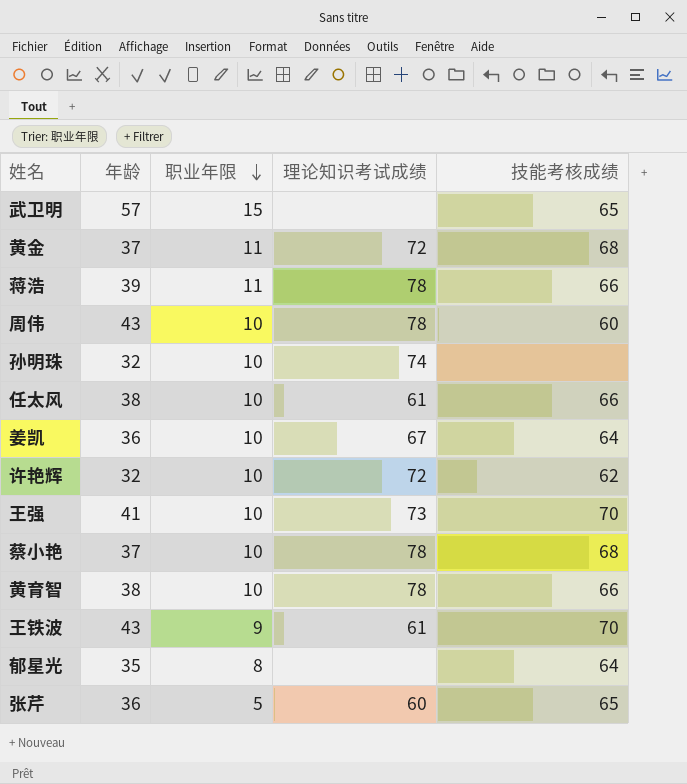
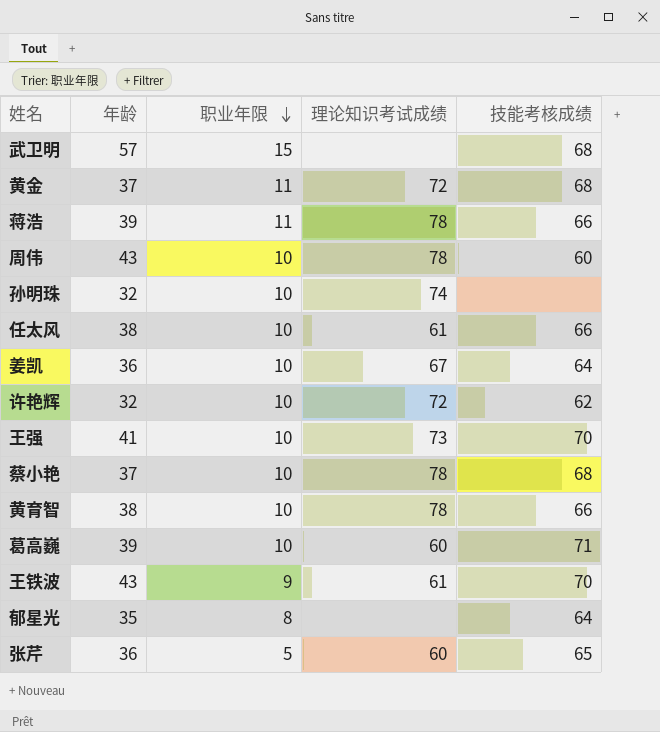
武卫明 | 技能考核成绩: 65 -> 68
row 葛高巍: none -> 39 | 10 | 60 | 71

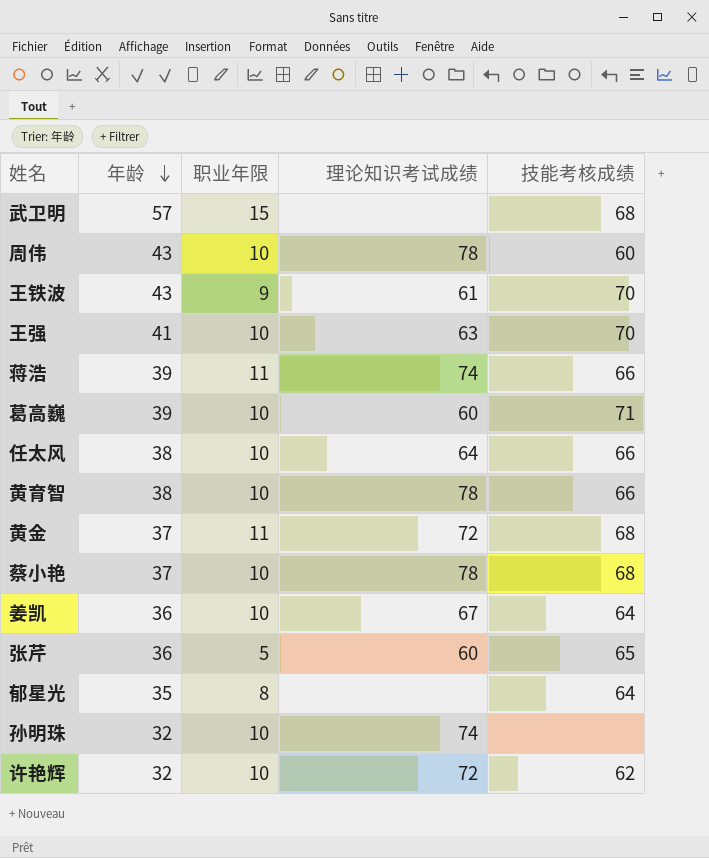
row order: 职业年限 descending -> 年龄 descending
王强 | 理论知识考试成绩: 73 -> 63
蒋浩 | 理论知识考试成绩: 78 -> 74
任太风 | 理论知识考试成绩: 61 -> 64

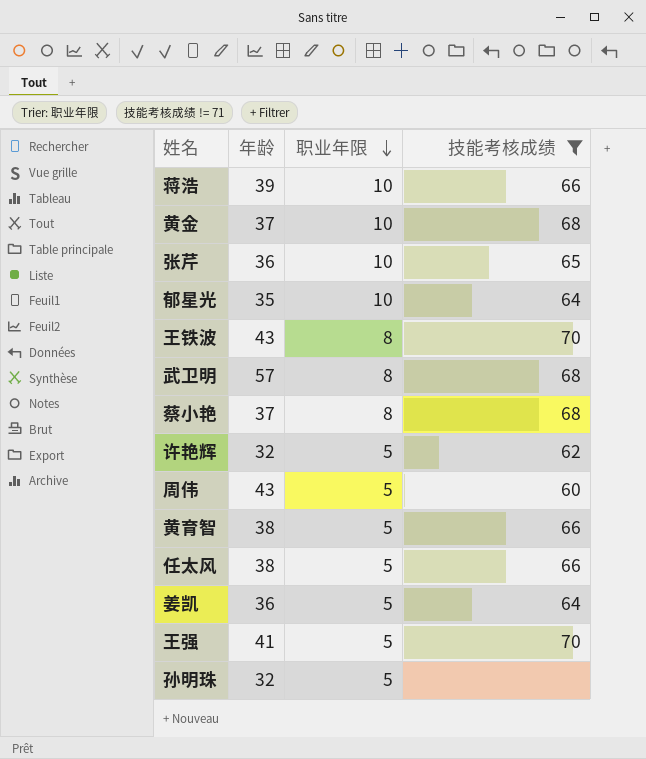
filter: none -> 技能考核成绩 != 71
row order: 年龄 descending -> 职业年限 descending
column 理论知识考试成绩 | position: 4 -> none
蒋浩 | 职业年限: 11 -> 10
黄金 | 职业年限: 11 -> 10
张芹 | 职业年限: 5 -> 10
郁星光 | 职业年限: 8 -> 10
王铁波 | 职业年限: 9 -> 8
武卫明 | 职业年限: 15 -> 8
蔡小艳 | 职业年限: 10 -> 8
许艳辉 | 职业年限: 10 -> 5
周伟 | 职业年限: 10 -> 5
黄育智 | 职业年限: 10 -> 5
任太风 | 职业年限: 10 -> 5
姜凯 | 职业年限: 10 -> 5
王强 | 职业年限: 10 -> 5
孙明珠 | 职业年限: 10 -> 5

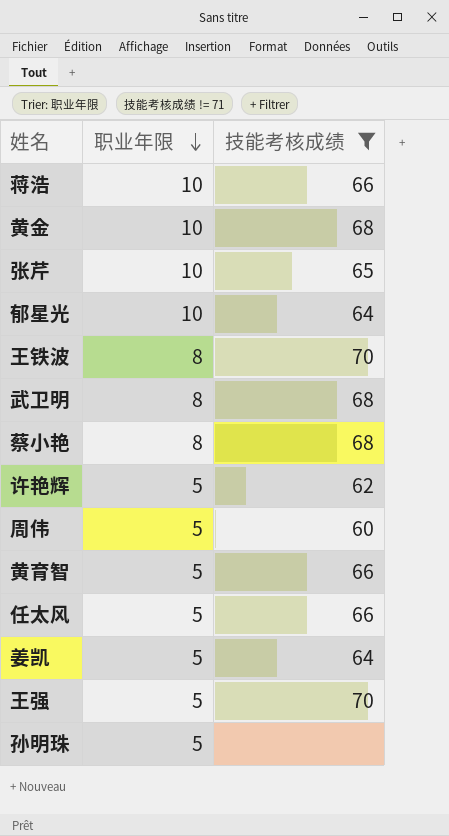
column 年龄 | position: 2 -> none

